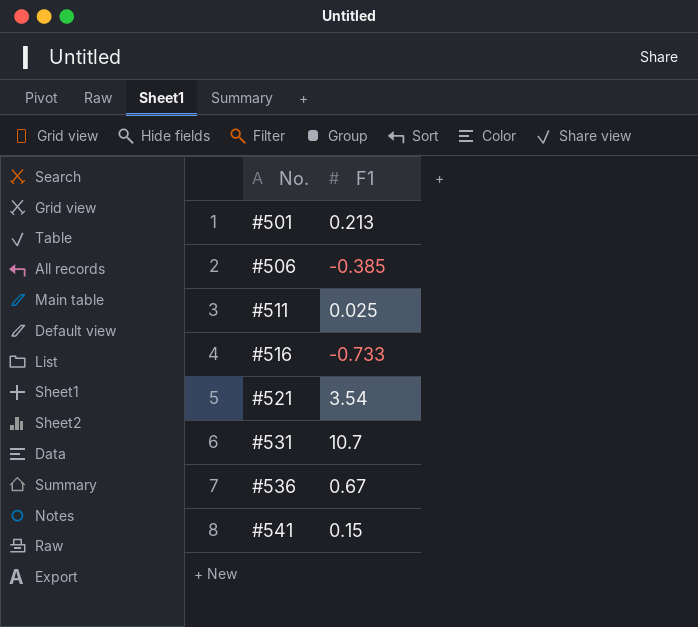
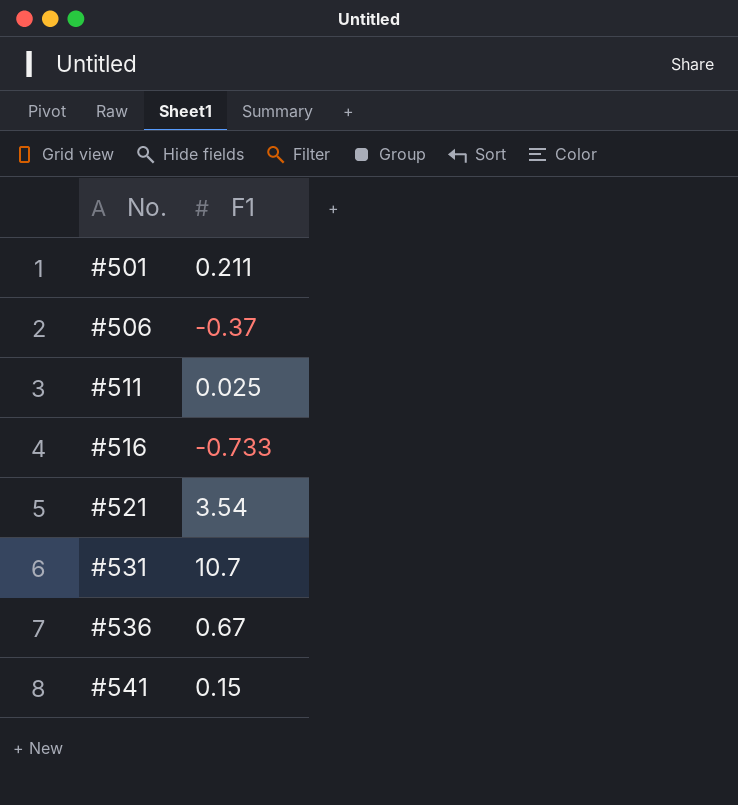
#501 | F1: 0.213 -> 0.211
#506 | F1: -0.385 -> -0.37

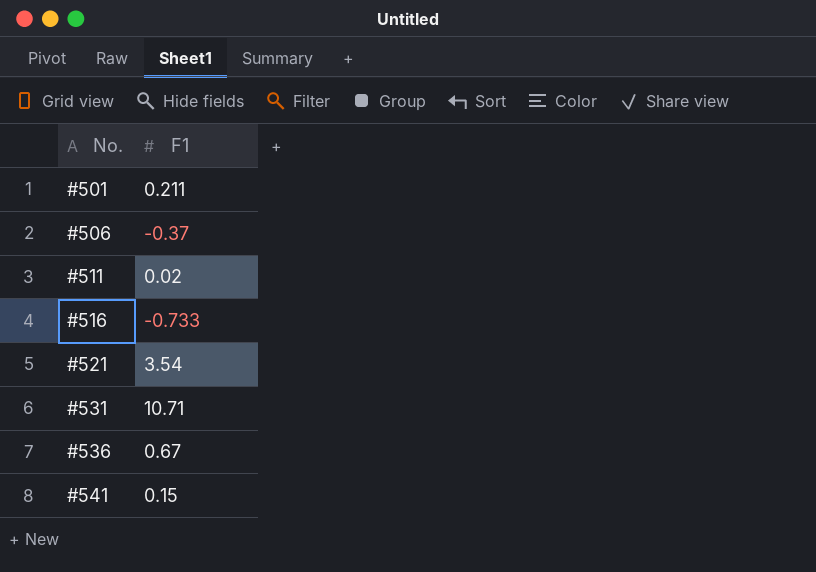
#511 | F1: 0.025 -> 0.02
#531 | F1: 10.7 -> 10.71

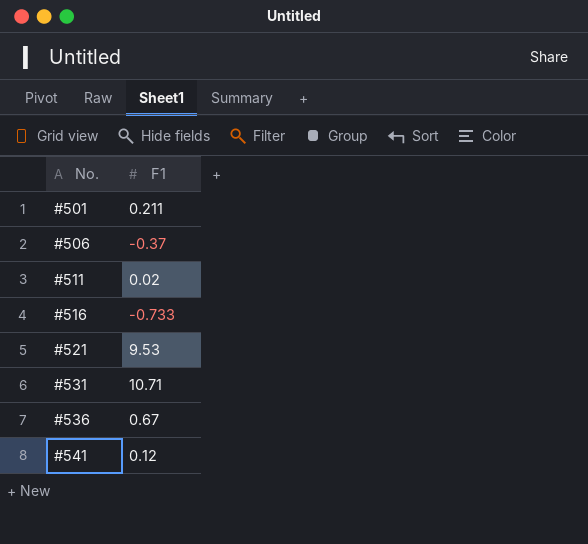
#521 | F1: 3.54 -> 9.53
#541 | F1: 0.15 -> 0.12

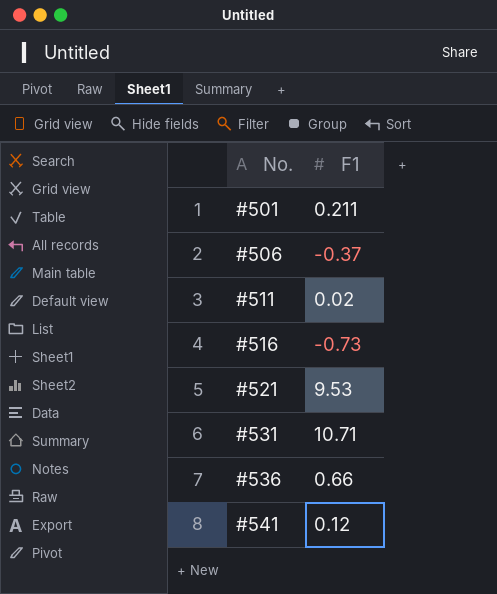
#516 | F1: -0.733 -> -0.73
#536 | F1: 0.67 -> 0.66

